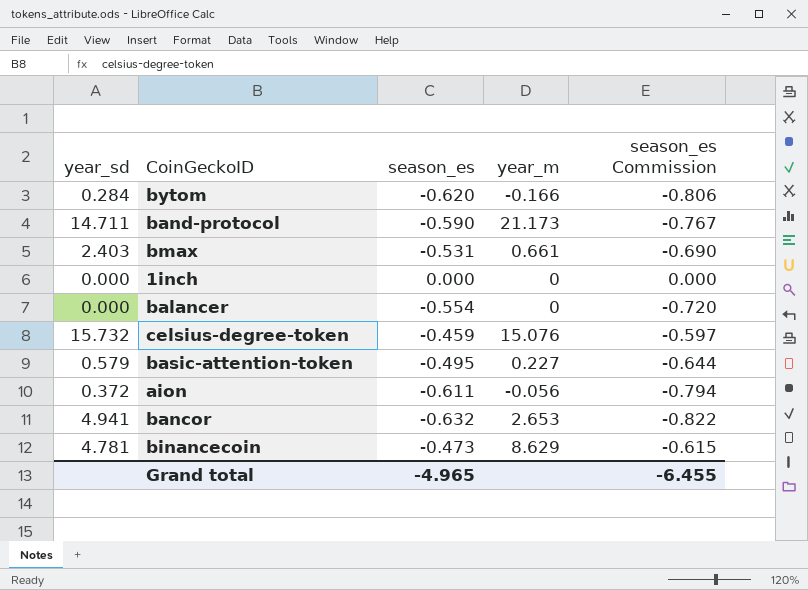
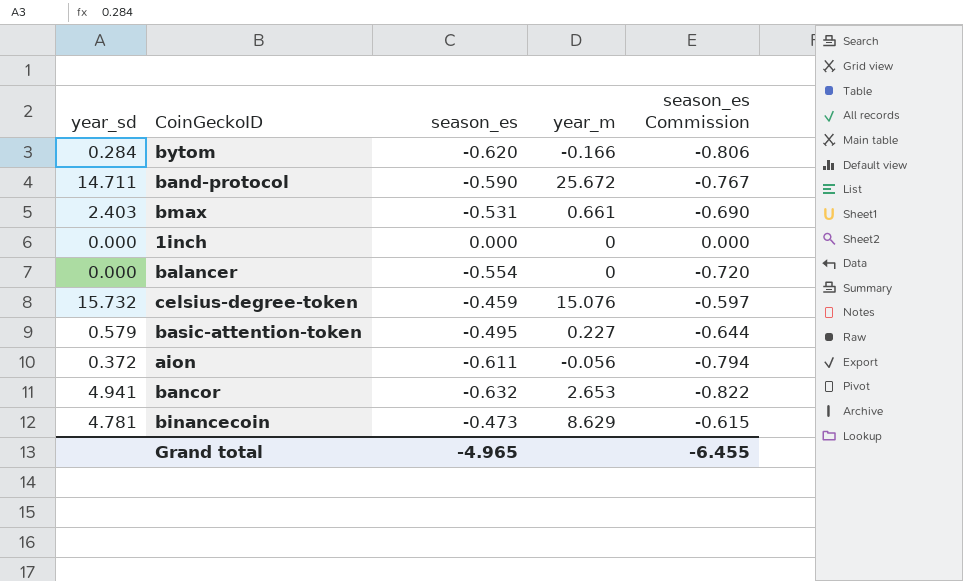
band-protocol | year_m: 21.173 -> 25.672

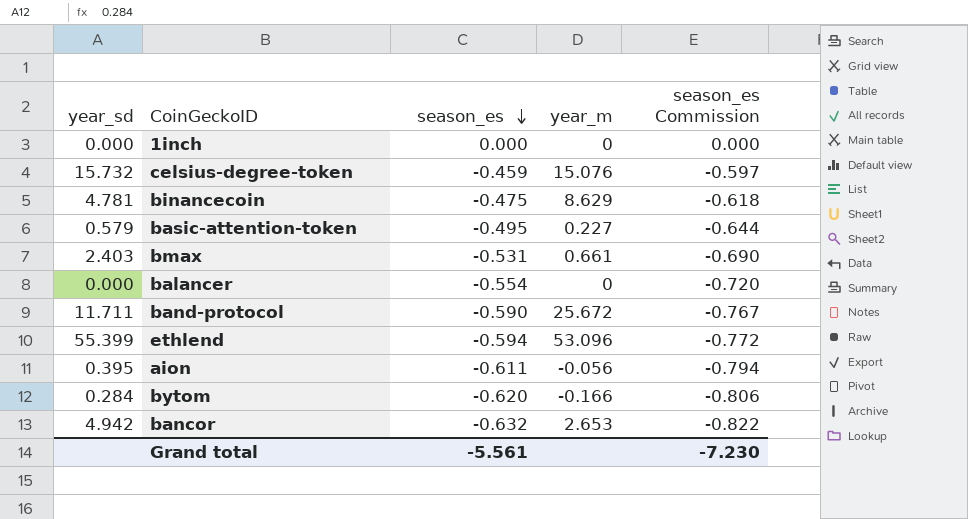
row order: none -> season_es descending
binancecoin | season_es: -0.473 -> -0.475
binancecoin | season_es Commission: -0.615 -> -0.618
band-protocol | year_sd: 14.711 -> 11.711
row ethlend: none -> 55.399 | -0.594 | 53.096 | -0.772
aion | year_sd: 0.372 -> 0.395
bancor | year_sd: 4.941 -> 4.942
Grand total | season_es: -4.965 -> -5.561
Grand total | season_es Commission: -6.455 -> -7.230

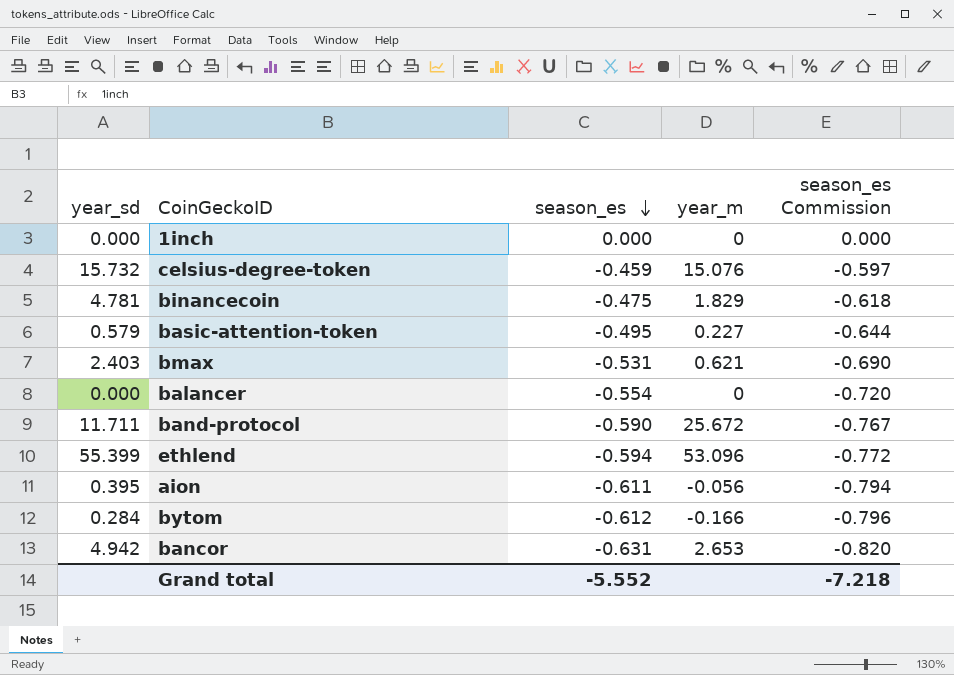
binancecoin | year_m: 8.629 -> 1.829
bmax | year_m: 0.661 -> 0.621
bytom | season_es: -0.620 -> -0.612
bytom | season_es Commission: -0.806 -> -0.796
bancor | season_es: -0.632 -> -0.631
bancor | season_es Commission: -0.822 -> -0.820
Grand total | season_es: -5.561 -> -5.552
Grand total | season_es Commission: -7.230 -> -7.218

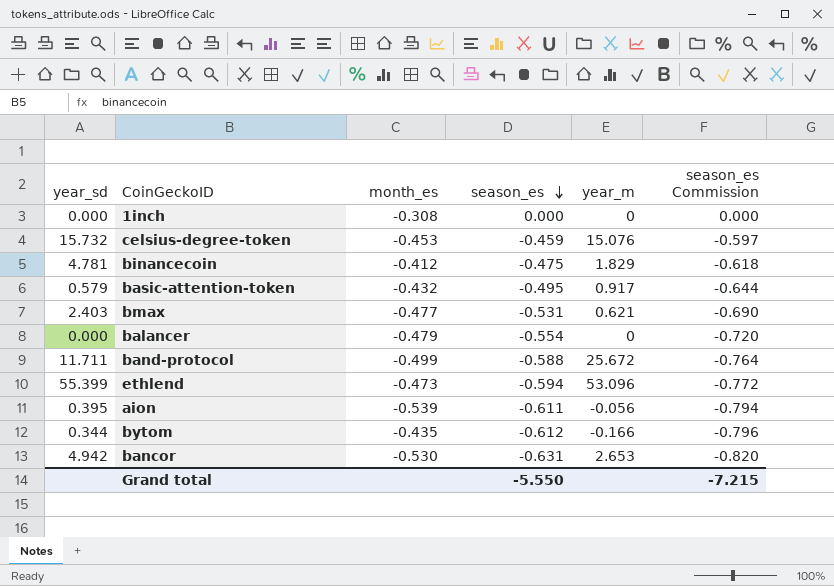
column month_es | position: none -> 3
basic-attention-token | year_m: 0.227 -> 0.917
band-protocol | season_es: -0.590 -> -0.588
band-protocol | season_es Commission: -0.767 -> -0.764
bytom | year_sd: 0.284 -> 0.344
Grand total | season_es: -5.552 -> -5.550
Grand total | season_es Commission: -7.218 -> -7.215

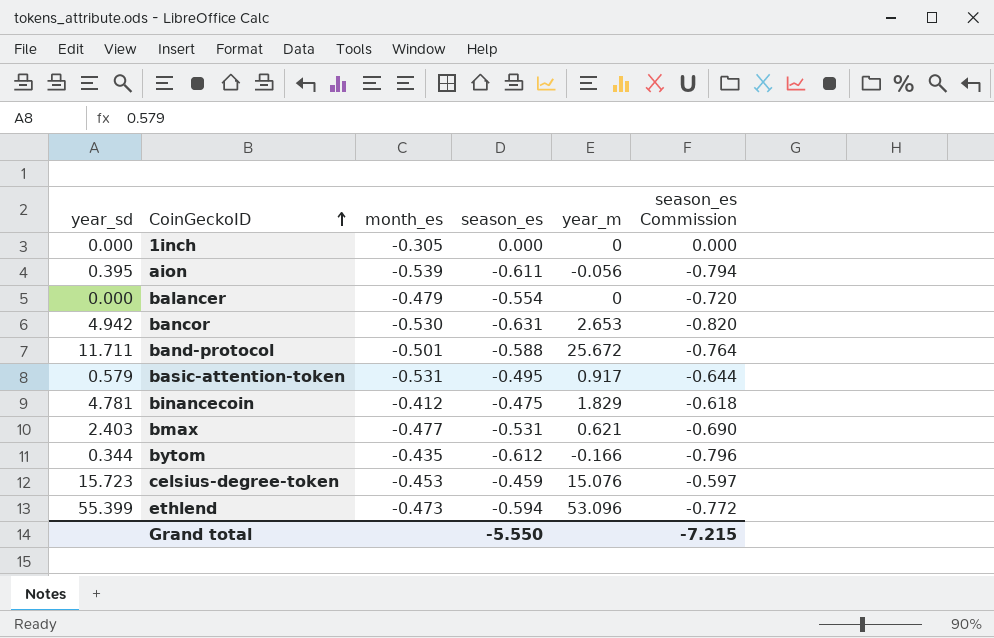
row order: season_es descending -> CoinGeckoID ascending
1inch | month_es: -0.308 -> -0.305
band-protocol | month_es: -0.499 -> -0.501
basic-attention-token | month_es: -0.432 -> -0.531
celsius-degree-token | year_sd: 15.732 -> 15.723

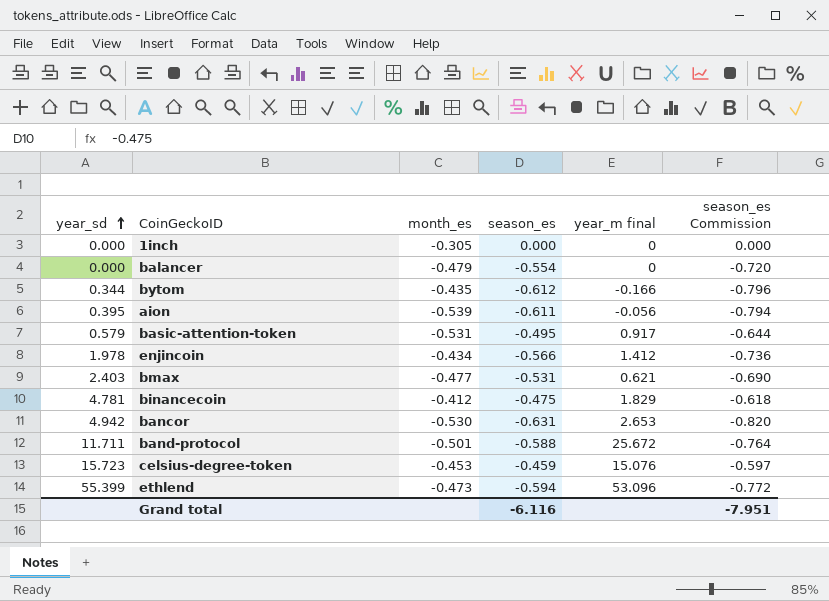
row order: CoinGeckoID ascending -> year_sd ascending
column name: year_m -> year_m final
row enjincoin: none -> 1.978 | -0.434 | -0.566 | 1.412 | -0.736
Grand total | season_es: -5.550 -> -6.116
Grand total | season_es Commission: -7.215 -> -7.951

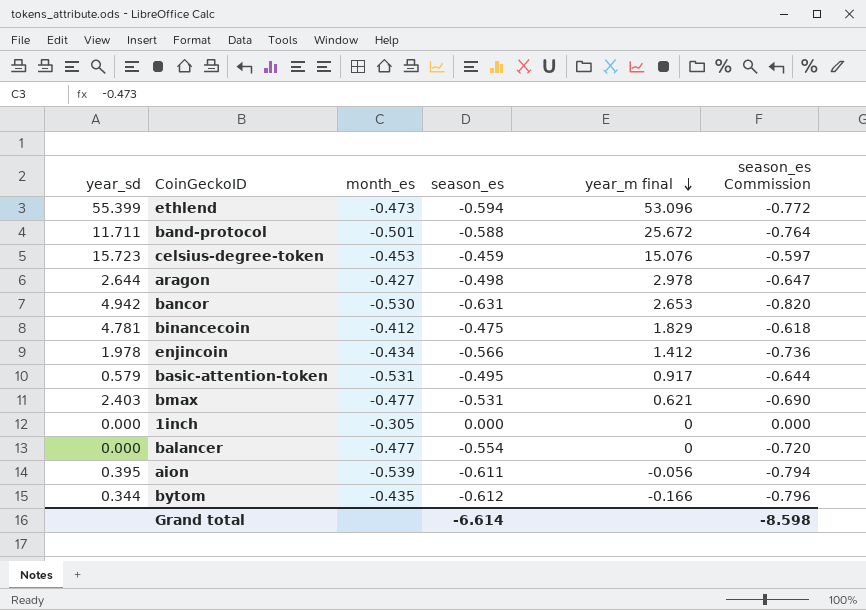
row order: year_sd ascending -> year_m final descending
row aragon: none -> 2.644 | -0.427 | -0.498 | 2.978 | -0.647
balancer | month_es: -0.479 -> -0.477
Grand total | season_es: -6.116 -> -6.614
Grand total | season_es Commission: -7.951 -> -8.598

